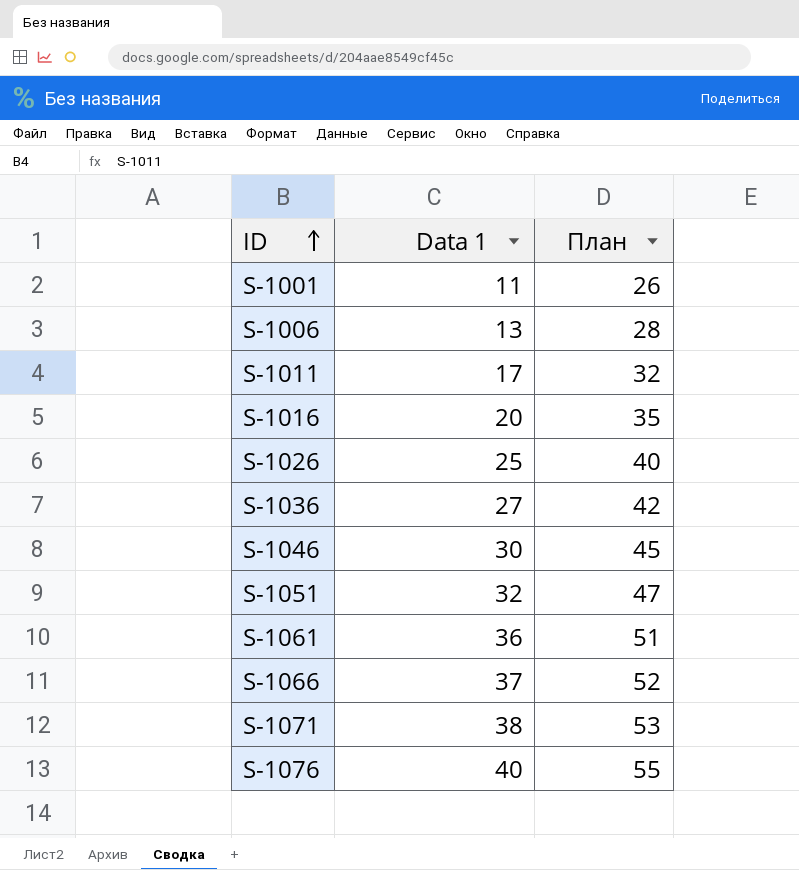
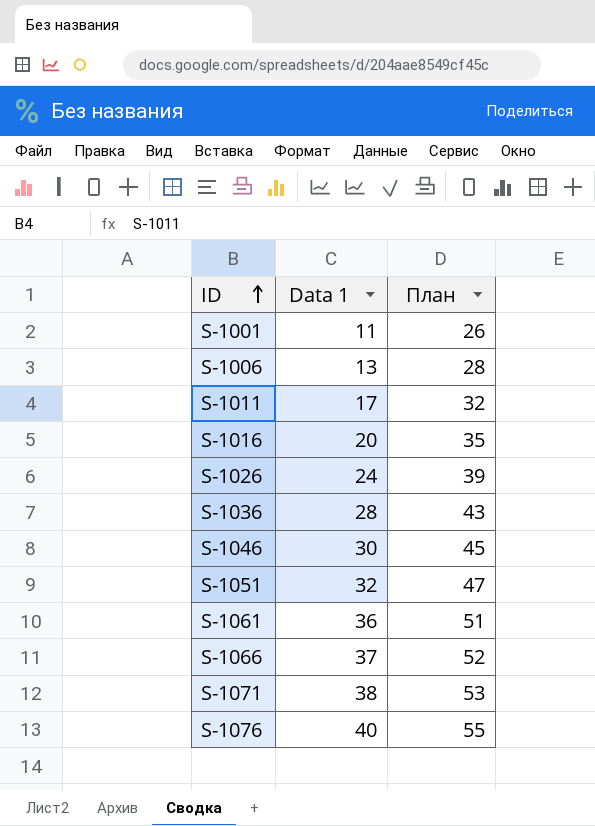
S-1026 | Data 1: 25 -> 24
S-1026 | План: 40 -> 39
S-1036 | Data 1: 27 -> 28
S-1036 | План: 42 -> 43

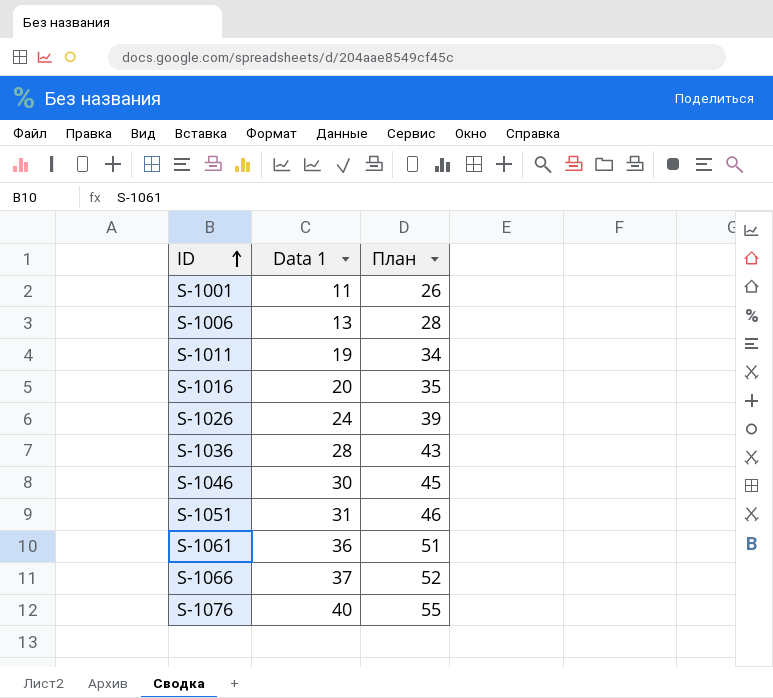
row S-1071: 38 | 53 -> none
S-1011 | Data 1: 17 -> 19
S-1011 | План: 32 -> 34
S-1051 | Data 1: 32 -> 31
S-1051 | План: 47 -> 46

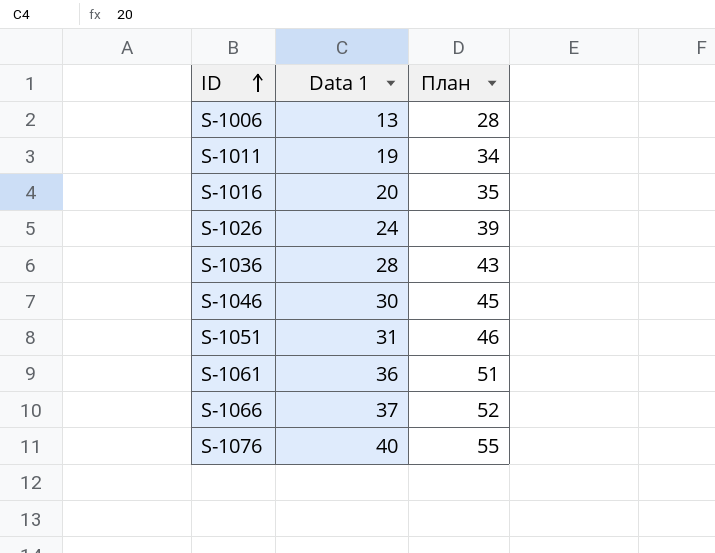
row S-1001: 11 | 26 -> none

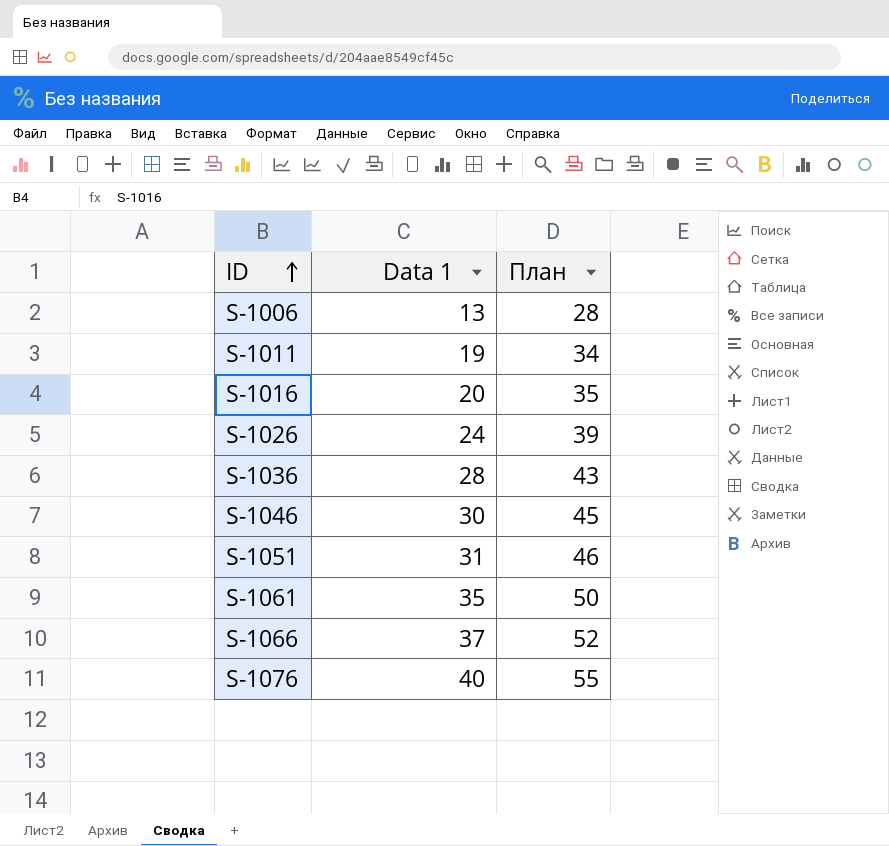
S-1061 | Data 1: 36 -> 35
S-1061 | План: 51 -> 50

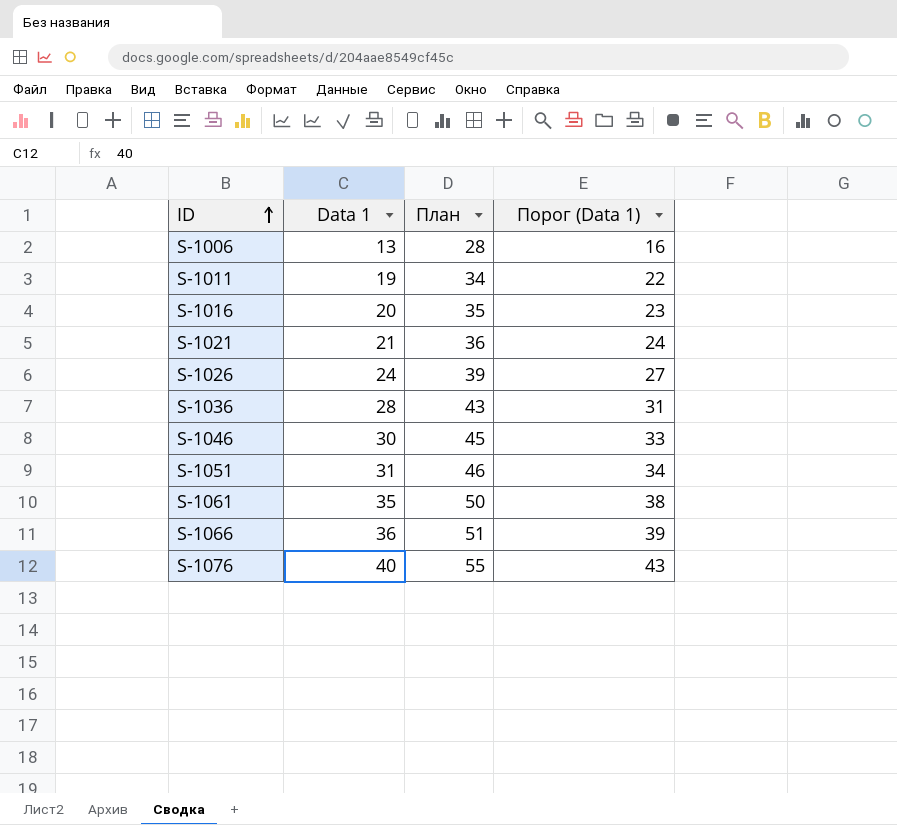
column Порог (Data 1) | formula: none -> [Data 1] + 3
row S-1021: none -> 21 | 36 | 24
S-1066 | Data 1: 37 -> 36
S-1066 | План: 52 -> 51

